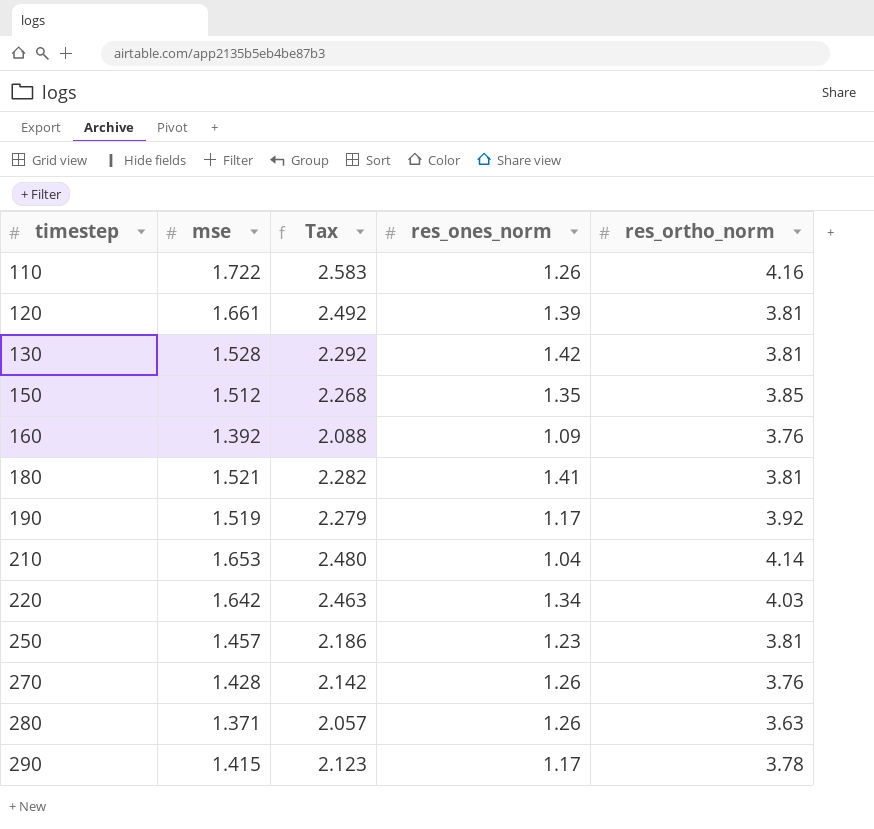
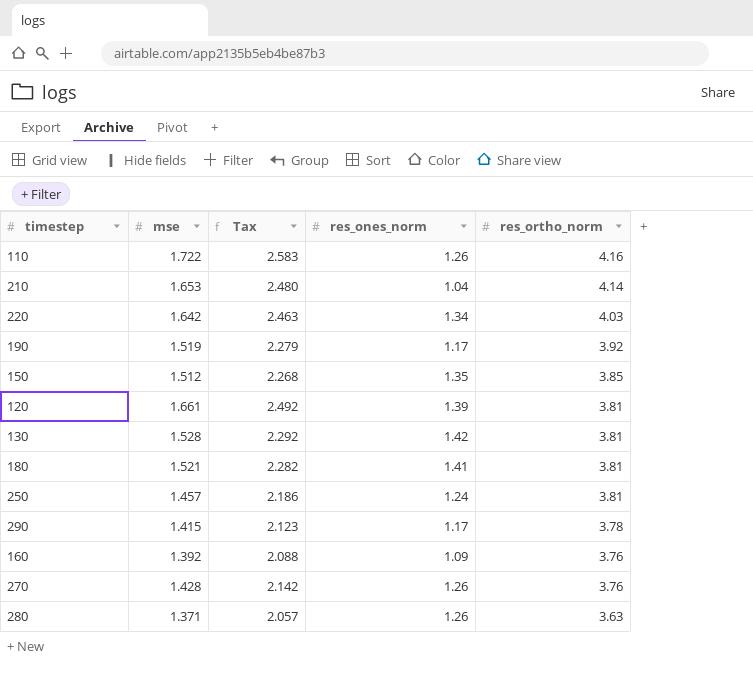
row order: timestep ascending -> res_ortho_norm descending
250 | res_ones_norm: 1.23 -> 1.24

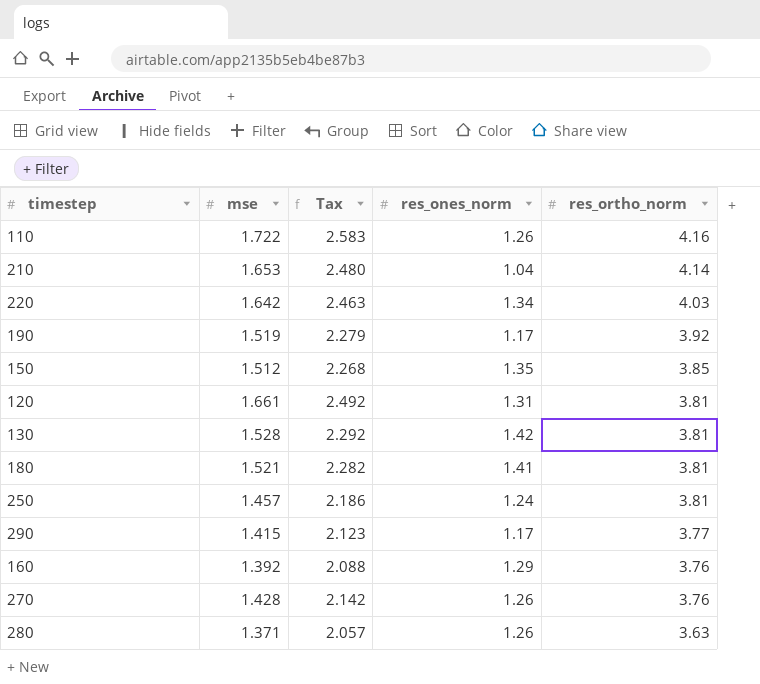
120 | res_ones_norm: 1.39 -> 1.31
290 | res_ortho_norm: 3.78 -> 3.77
160 | res_ones_norm: 1.09 -> 1.29

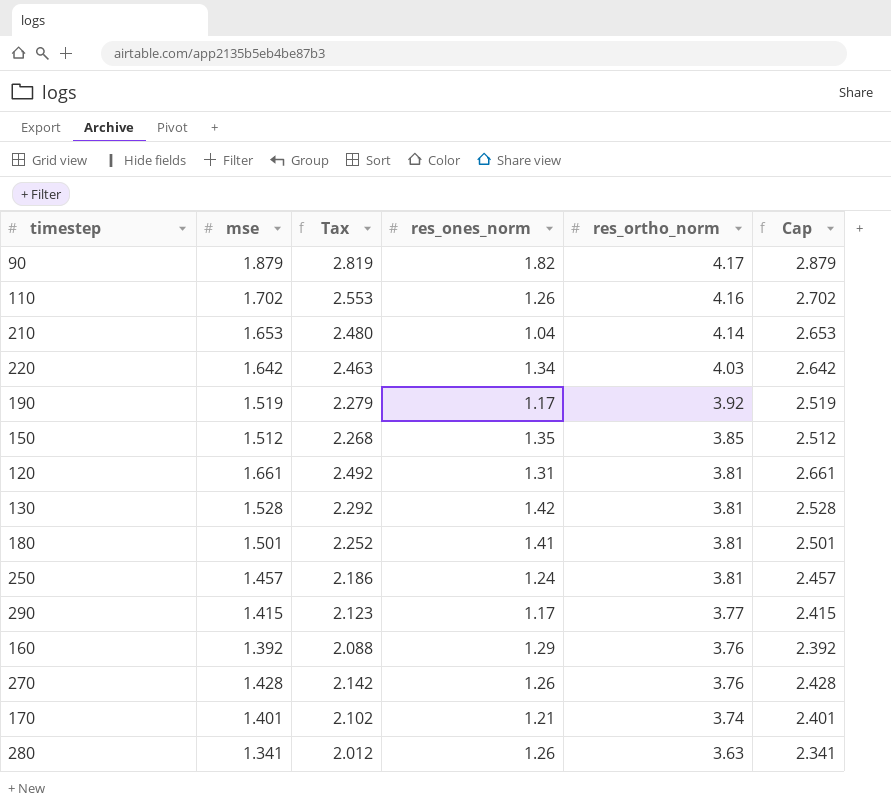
column Cap | formula: none -> [mse] + 1
row 90: none -> 1.879 | 2.819 | 1.82 | 4.17 | 2.879
110 | mse: 1.722 -> 1.702
110 | Tax: 2.583 -> 2.553
180 | mse: 1.521 -> 1.501
180 | Tax: 2.282 -> 2.252
row 170: none -> 1.401 | 2.102 | 1.21 | 3.74 | 2.401
280 | mse: 1.371 -> 1.341
280 | Tax: 2.057 -> 2.012

